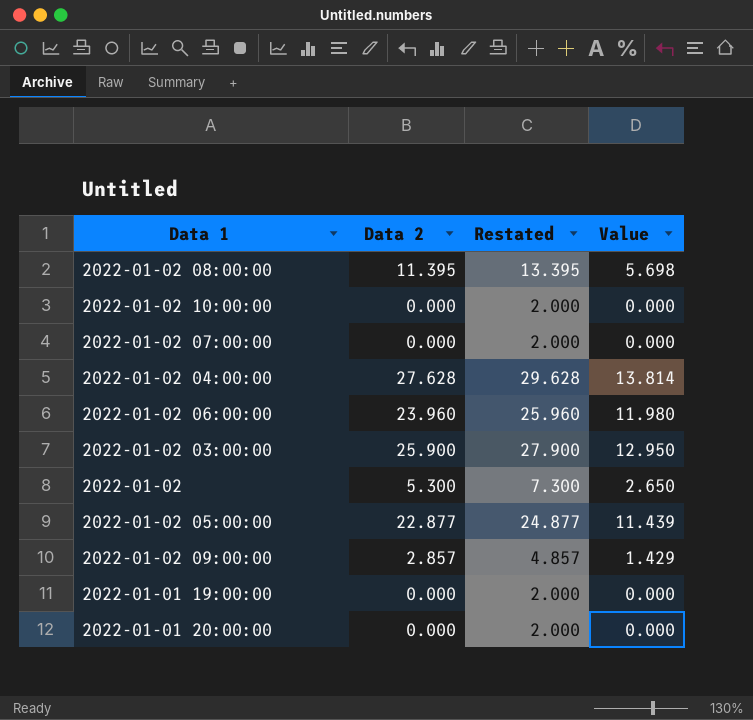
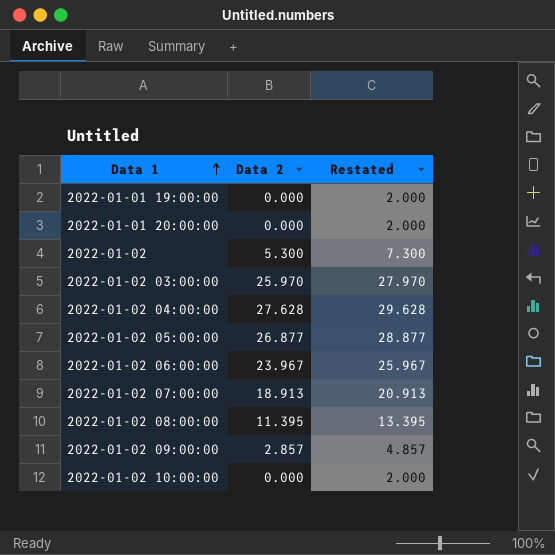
row order: none -> Data 1 ascending
column Value | formula: [Data 2] * 0.5 -> none
2022-01-02 03:00:00 | Data 2: 25.900 -> 25.970
2022-01-02 03:00:00 | Restated: 27.900 -> 27.970
2022-01-02 05:00:00 | Data 2: 22.877 -> 26.877
2022-01-02 05:00:00 | Restated: 24.877 -> 28.877
2022-01-02 06:00:00 | Data 2: 23.960 -> 23.967
2022-01-02 06:00:00 | Restated: 25.960 -> 25.967
2022-01-02 07:00:00 | Data 2: 0.000 -> 18.913
2022-01-02 07:00:00 | Restated: 2.000 -> 20.913

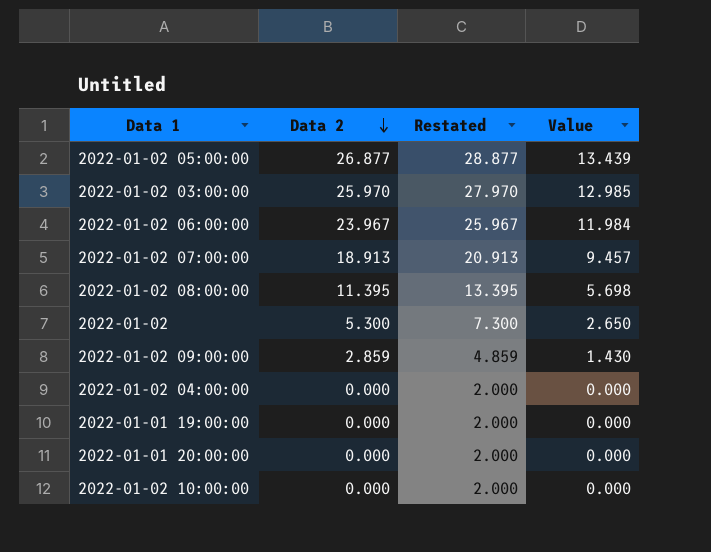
row order: Data 1 ascending -> Data 2 descending
column Value | formula: none -> [Data 2] * 0.5
2022-01-02 09:00:00 | Data 2: 2.857 -> 2.859
2022-01-02 09:00:00 | Restated: 4.857 -> 4.859
2022-01-02 04:00:00 | Data 2: 27.628 -> 0.000
2022-01-02 04:00:00 | Restated: 29.628 -> 2.000

